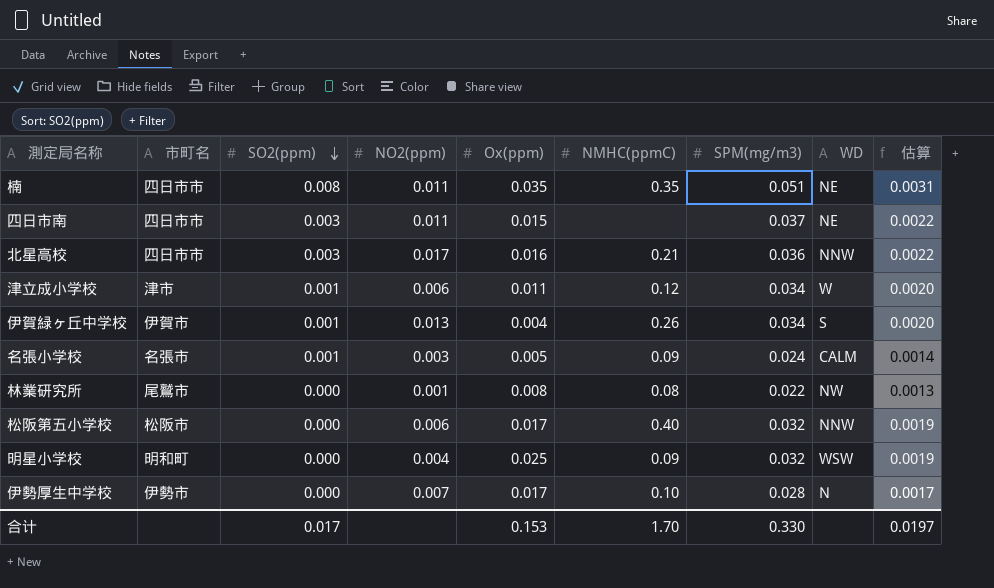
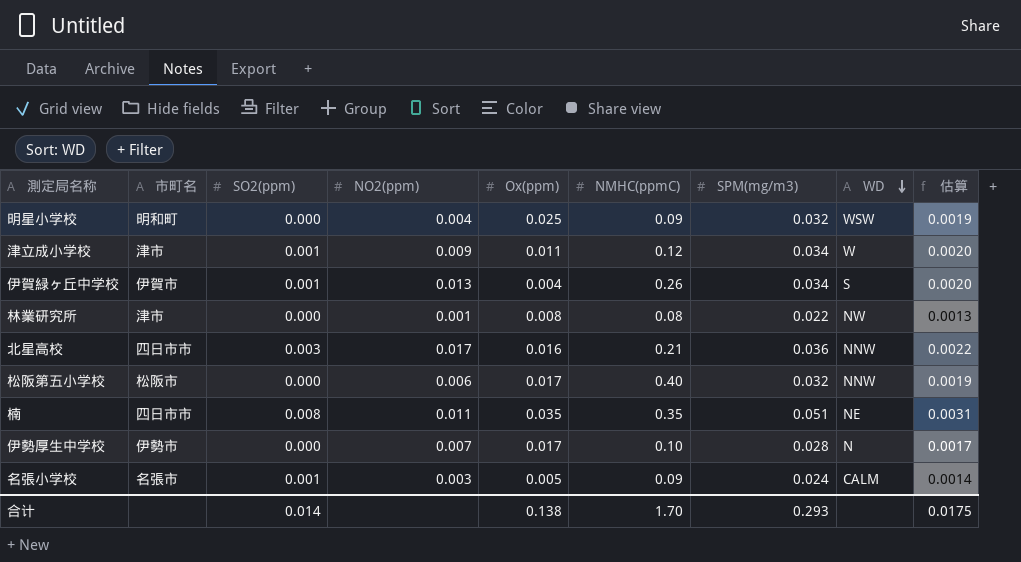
row order: SO2(ppm) descending -> WD descending
row 四日市南: 四日市市 | 0.003 | 0.011 | 0.015 | none | 0.037 | NE | 0.0022 -> none
津立成小学校 | NO2(ppm): 0.006 -> 0.009
林業研究所 | 市町名: 尾鷲市 -> 津市
合计 | SO2(ppm): 0.017 -> 0.014
合计 | Ox(ppm): 0.153 -> 0.138
合计 | SPM(mg/m3): 0.330 -> 0.293
合计 | 估算: 0.0197 -> 0.0175

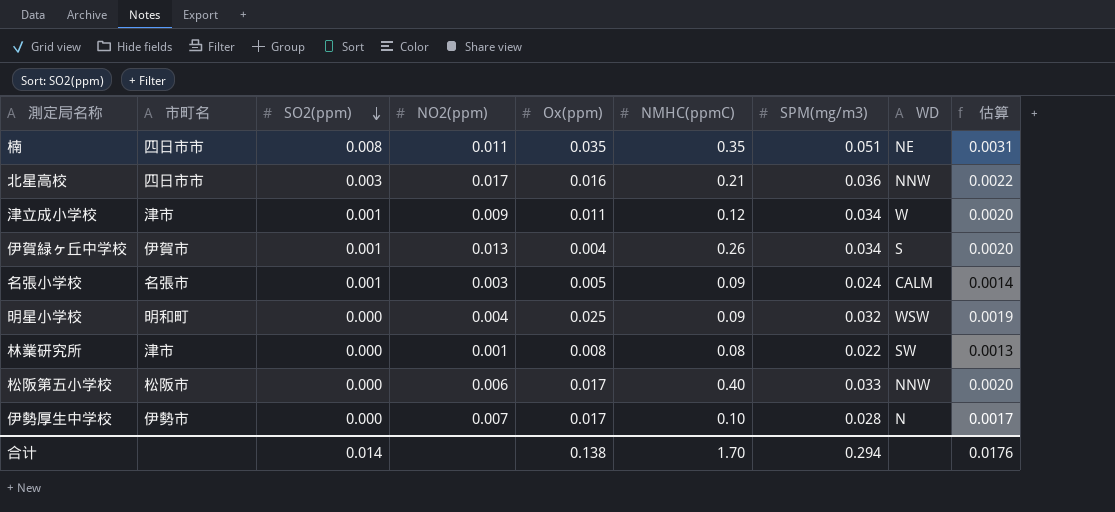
row order: WD descending -> SO2(ppm) descending
林業研究所 | WD: NW -> SW
松阪第五小学校 | SPM(mg/m3): 0.032 -> 0.033
松阪第五小学校 | 估算: 0.0019 -> 0.0020
合计 | SPM(mg/m3): 0.293 -> 0.294
合计 | 估算: 0.0175 -> 0.0176

